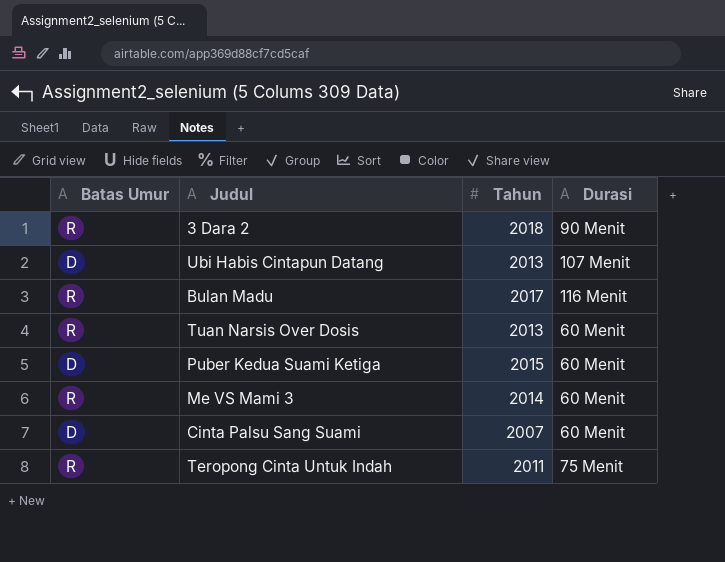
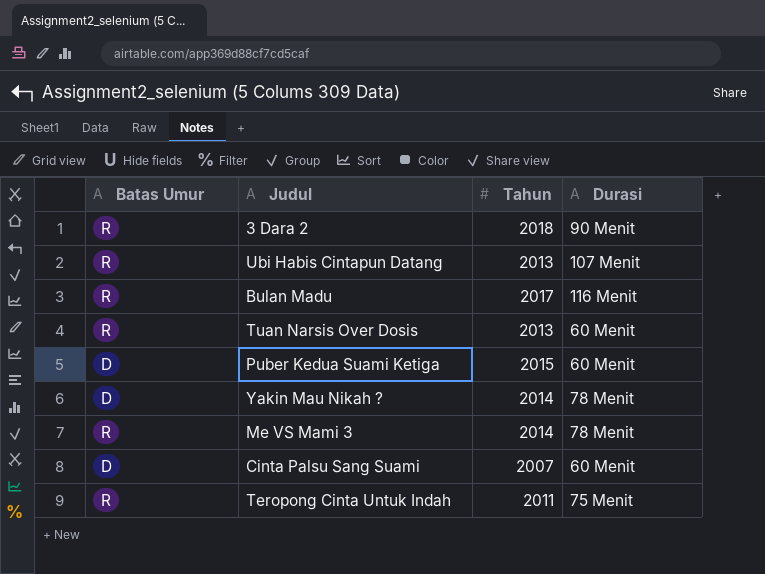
Ubi Habis Cintapun Datang | Batas Umur: D -> R
row Yakin Mau Nikah ?: none -> D | 2014 | 78 Menit
Me VS Mami 3 | Durasi: 60 Menit -> 78 Menit

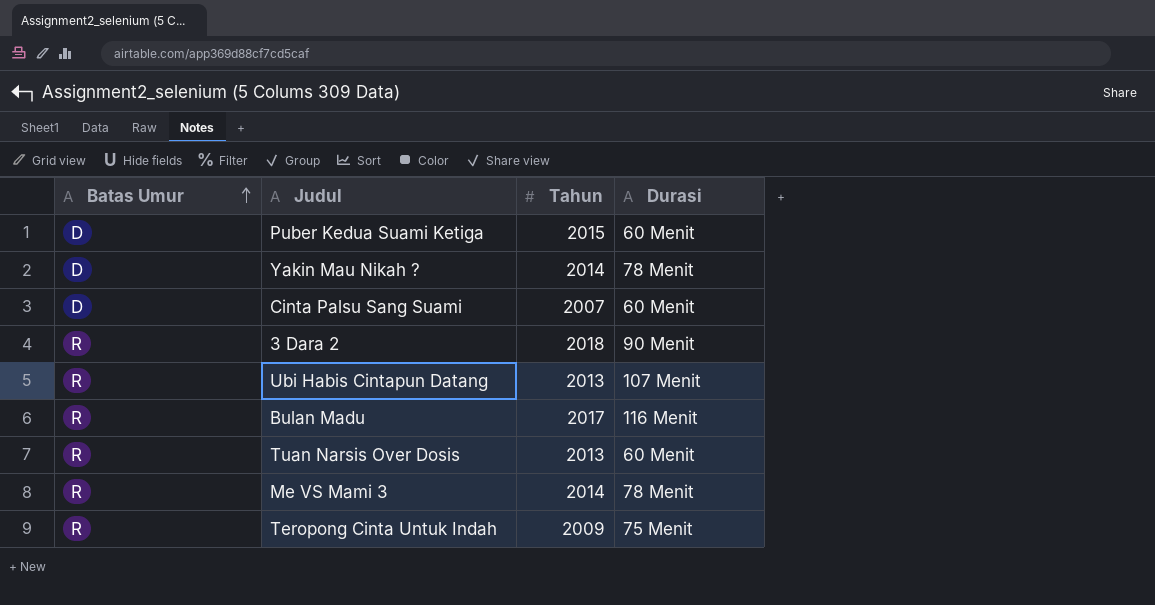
row order: none -> Batas Umur ascending
Teropong Cinta Untuk Indah | Tahun: 2011 -> 2009

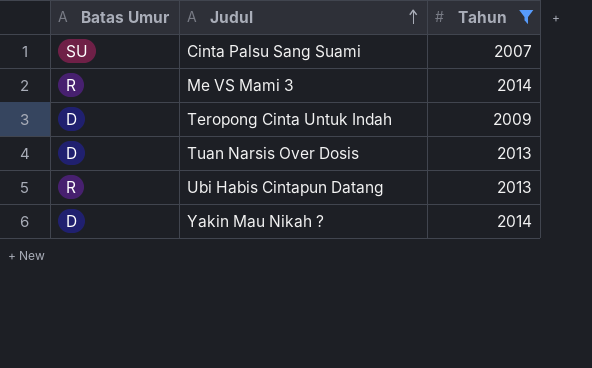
filter: none -> Tahun <= 2014
row order: Batas Umur ascending -> Judul ascending
column Durasi | position: 4 -> none
Cinta Palsu Sang Suami | Batas Umur: D -> SU
Teropong Cinta Untuk Indah | Batas Umur: R -> D
Tuan Narsis Over Dosis | Batas Umur: R -> D

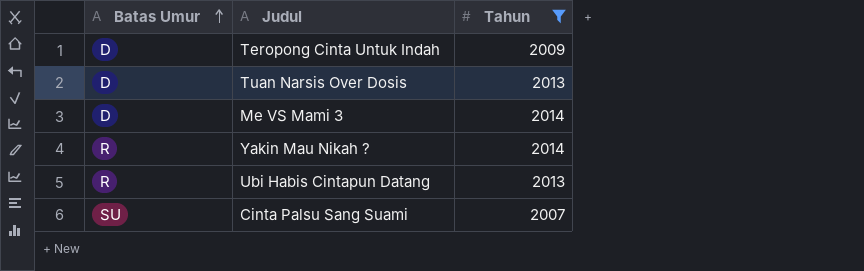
row order: Judul ascending -> Batas Umur ascending
Me VS Mami 3 | Batas Umur: R -> D
Yakin Mau Nikah ? | Batas Umur: D -> R

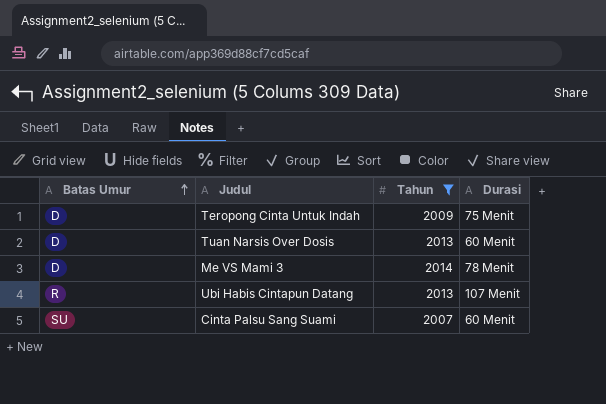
column Durasi | position: none -> 4
row Yakin Mau Nikah ?: R | 2014 -> none

